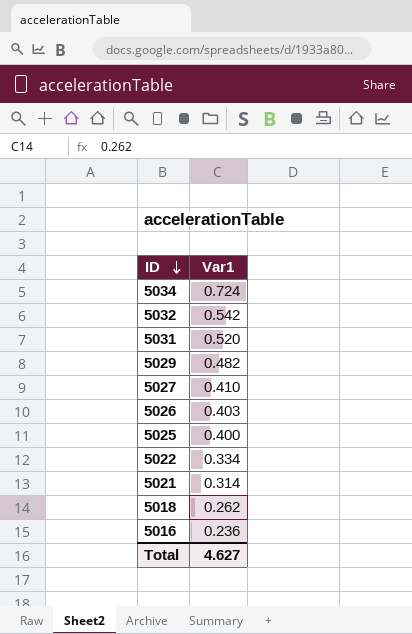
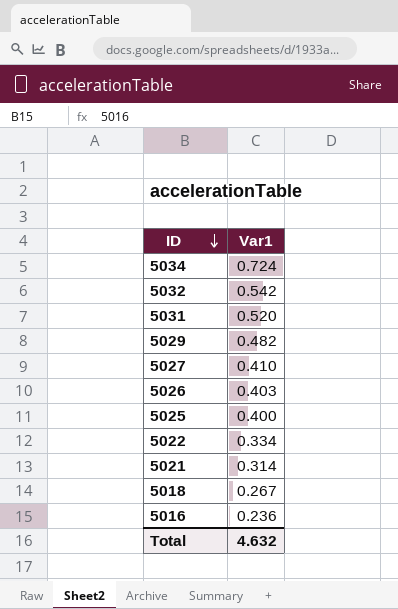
5018 | Var1: 0.262 -> 0.267
Total | Var1: 4.627 -> 4.632

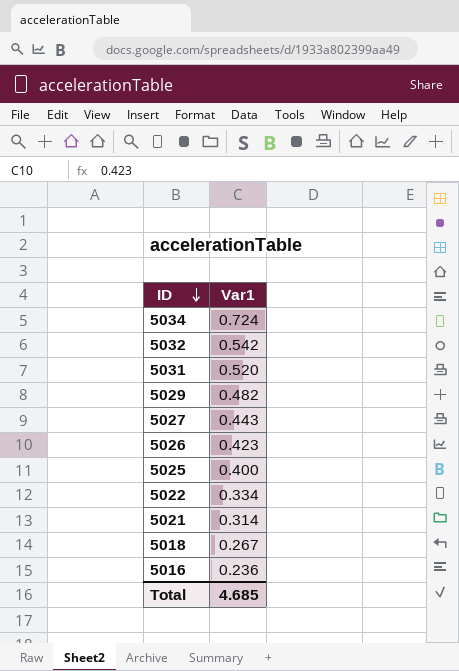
5027 | Var1: 0.410 -> 0.443
5026 | Var1: 0.403 -> 0.423
Total | Var1: 4.632 -> 4.685

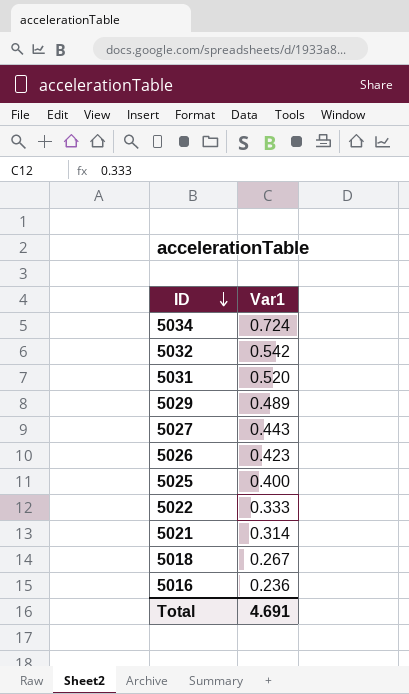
5029 | Var1: 0.482 -> 0.489
5022 | Var1: 0.334 -> 0.333
Total | Var1: 4.685 -> 4.691

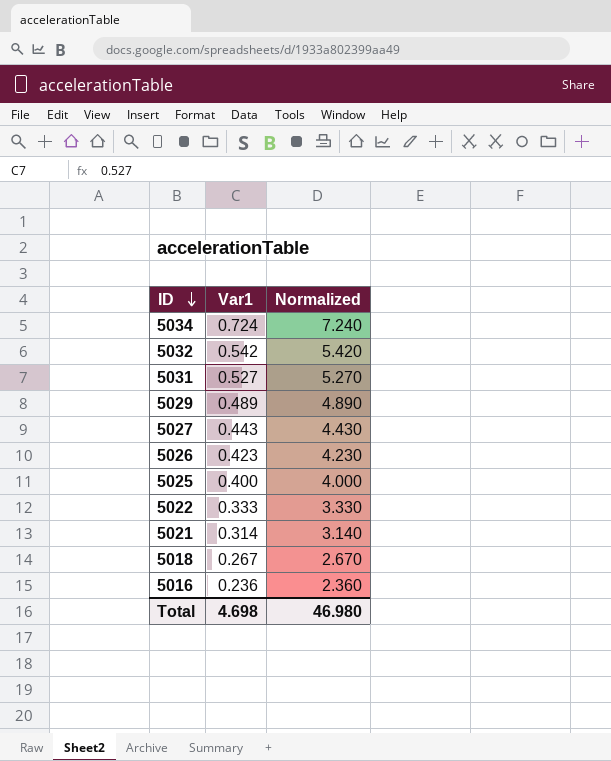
column Normalized | formula: none -> [Var1] * 10
5031 | Var1: 0.520 -> 0.527
Total | Var1: 4.691 -> 4.698

